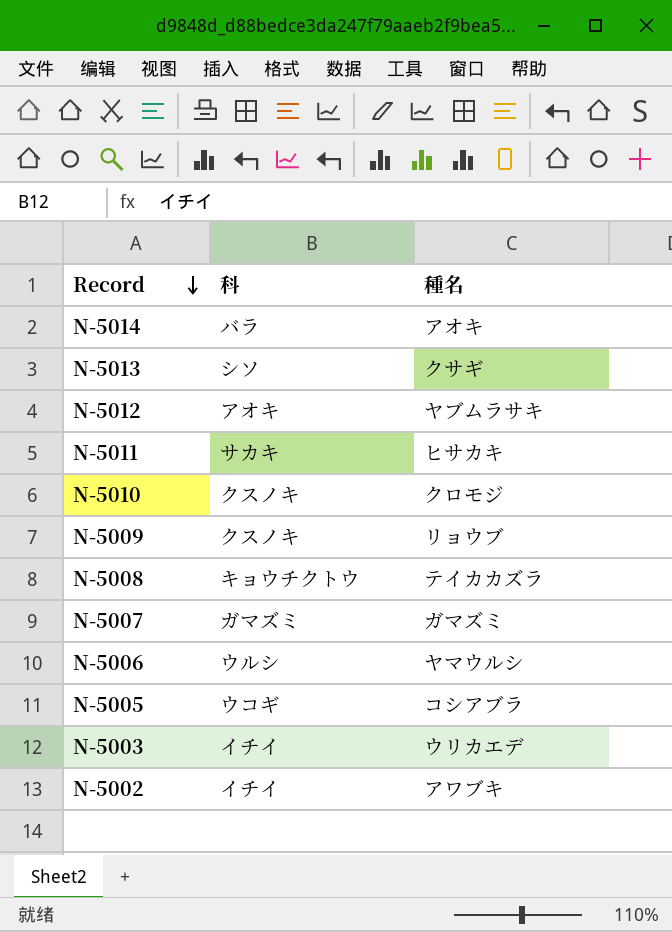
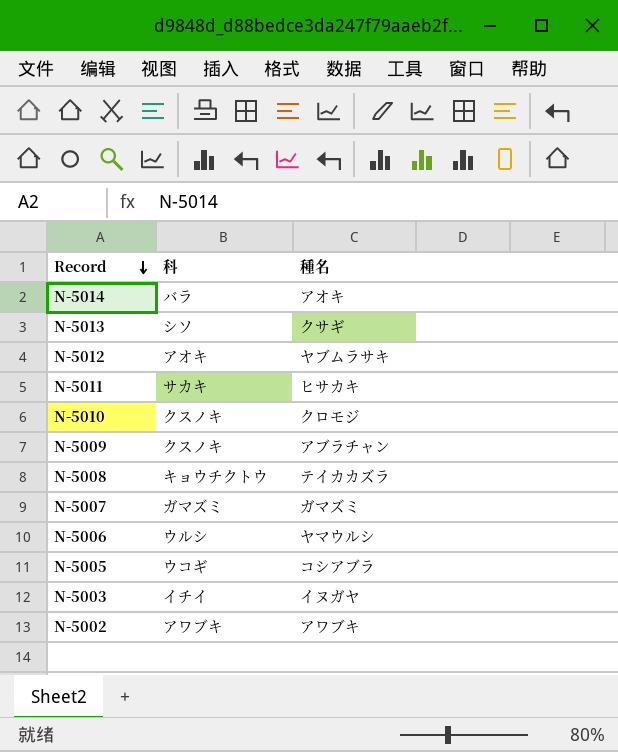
N-5009 | 種名: リョウブ -> アブラチャン
N-5003 | 種名: ウリカエデ -> イヌガヤ
N-5002 | 科: イチイ -> アワブキ

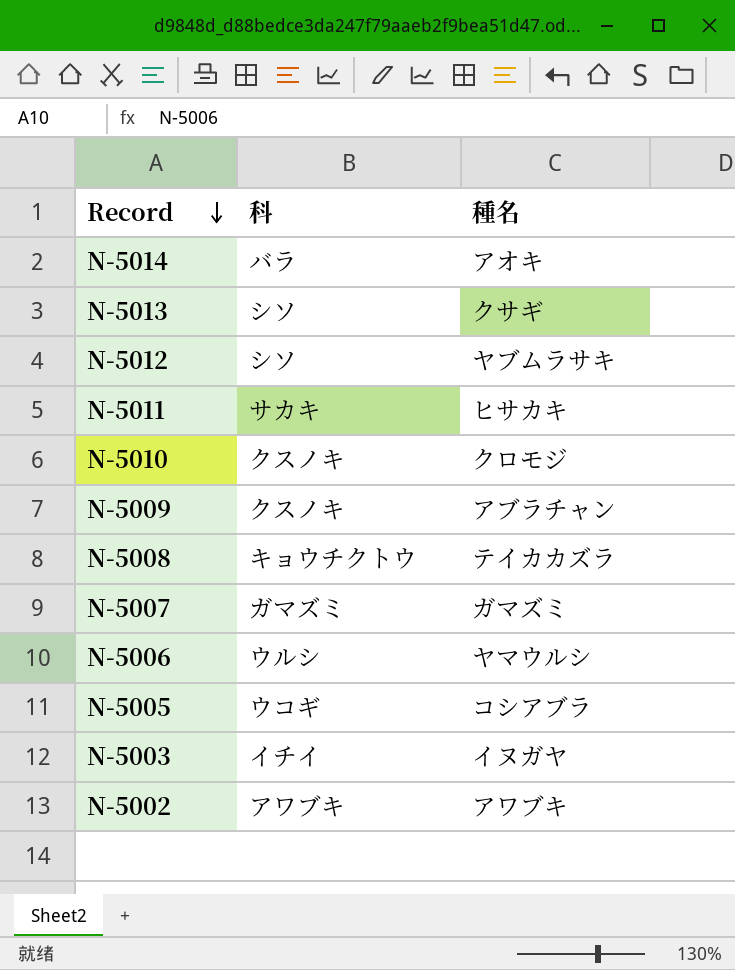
N-5012 | 科: アオキ -> シソ

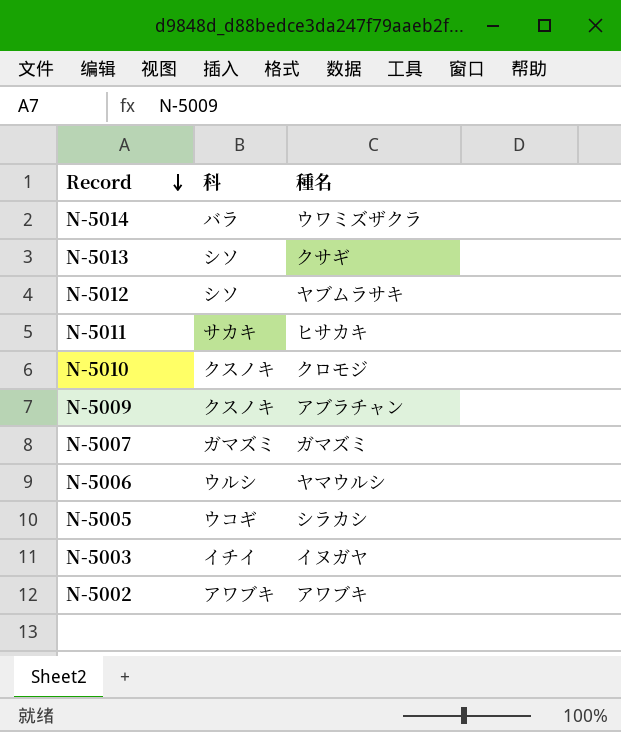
row N-5008: キョウチクトウ | テイカカズラ -> none
N-5014 | 種名: アオキ -> ウワミズザクラ
N-5005 | 種名: コシアブラ -> シラカシ

